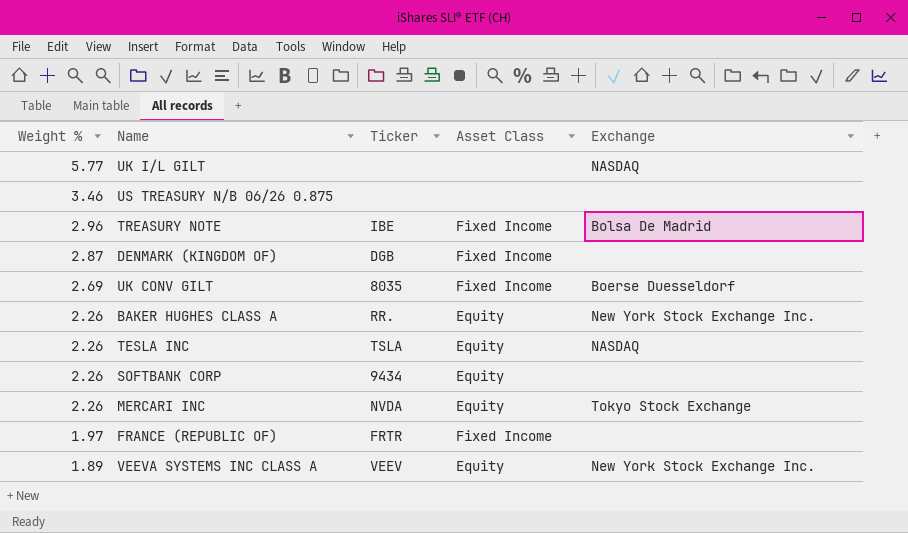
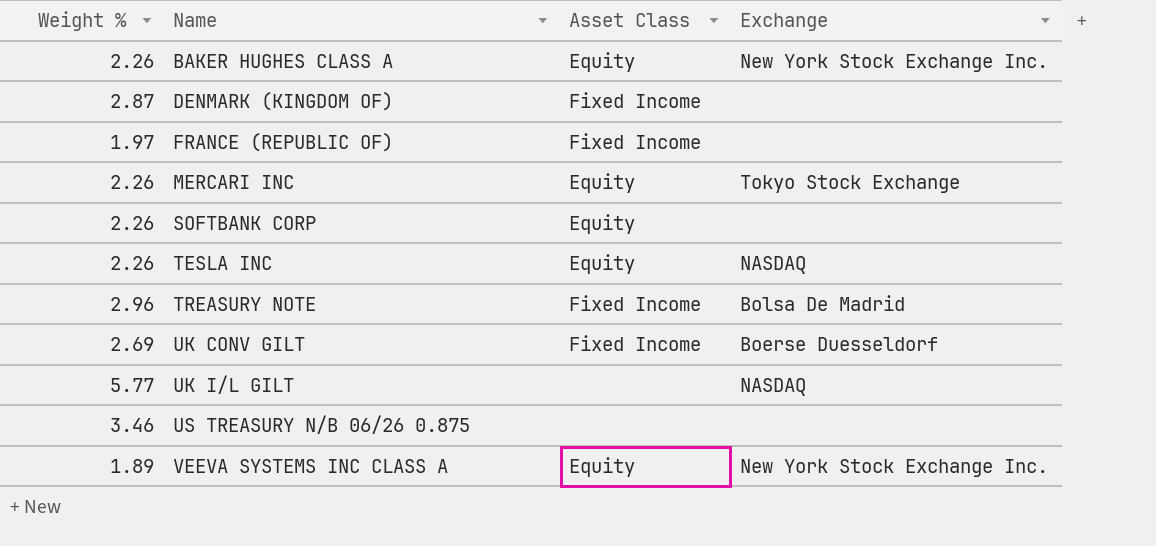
row order: Weight % descending -> Name ascending
column Ticker | position: 3 -> none

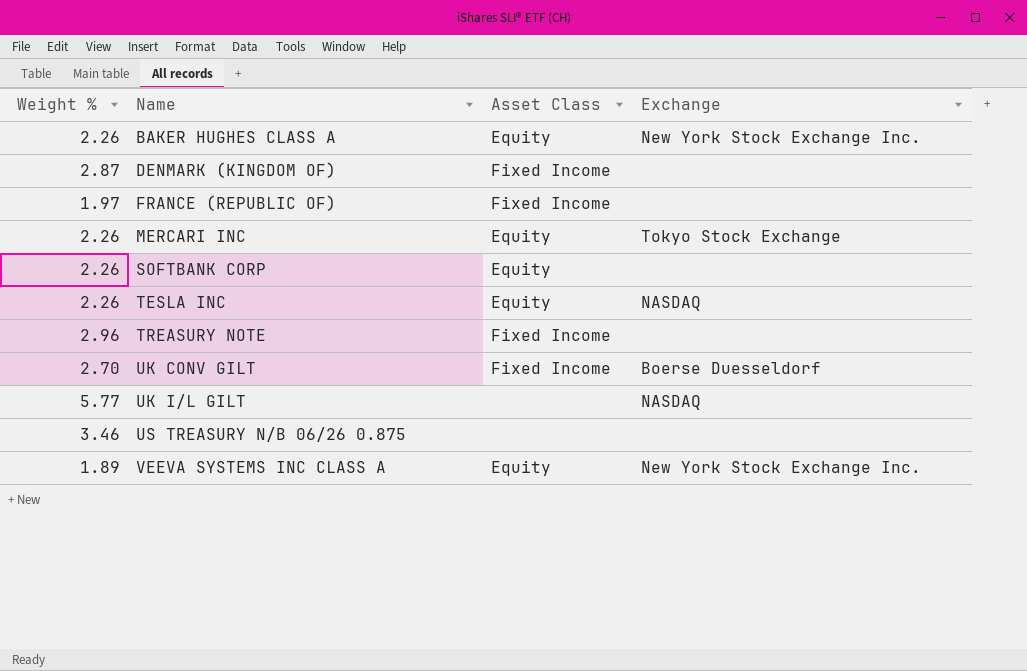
TREASURY NOTE | Exchange: Bolsa De Madrid -> none
UK CONV GILT | Weight %: 2.69 -> 2.70

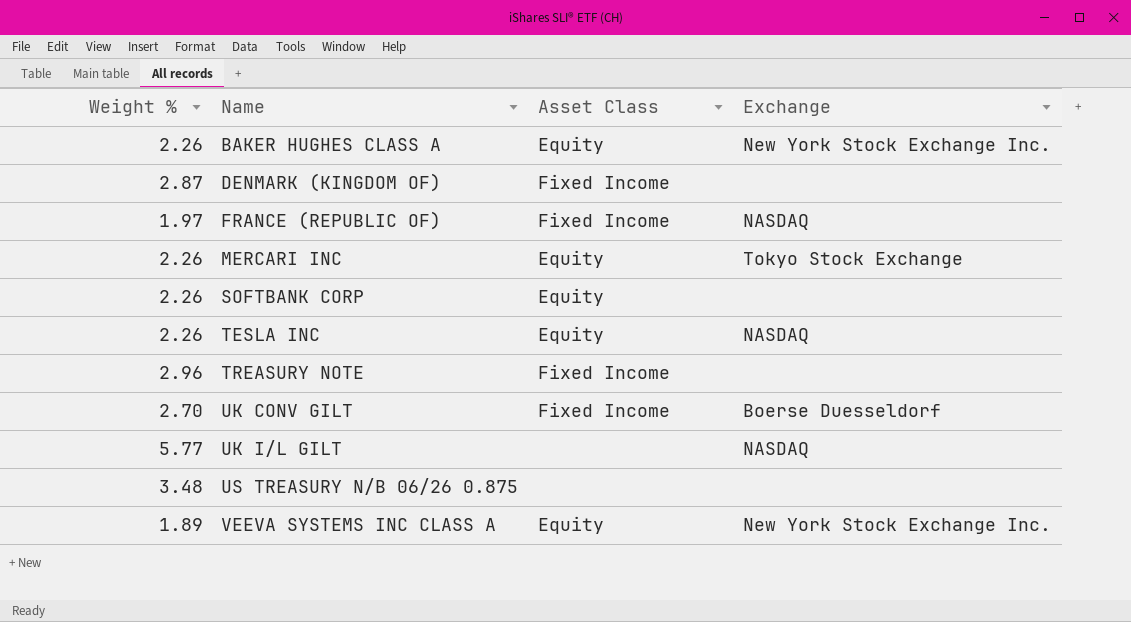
FRANCE (REPUBLIC OF) | Exchange: none -> NASDAQ
US TREASURY N/B 06/26 0.875 | Weight %: 3.46 -> 3.48

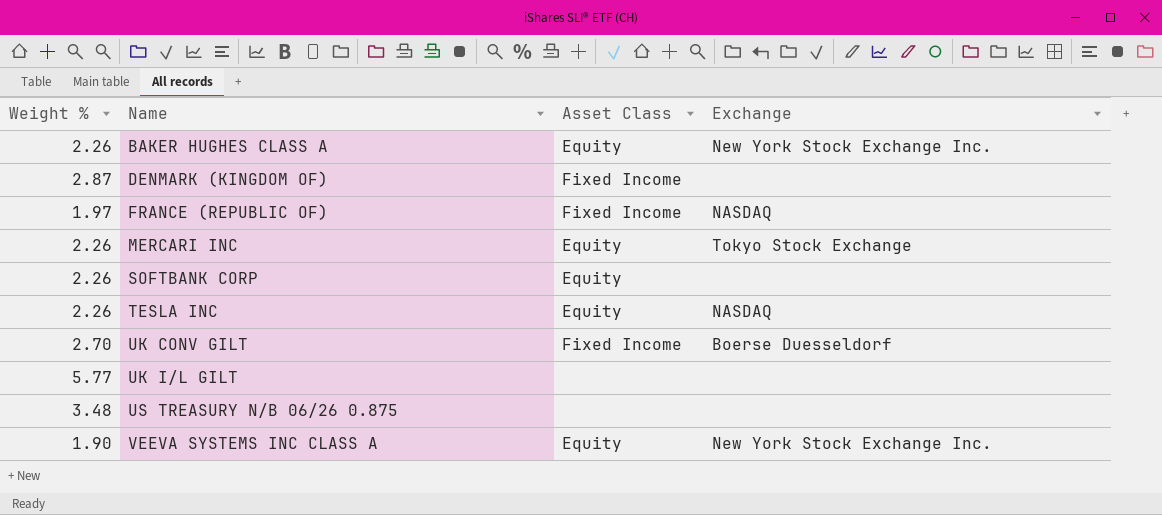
row TREASURY NOTE: 2.96 | Fixed Income | none -> none
UK I/L GILT | Exchange: NASDAQ -> none
VEEVA SYSTEMS INC CLASS A | Weight %: 1.89 -> 1.90

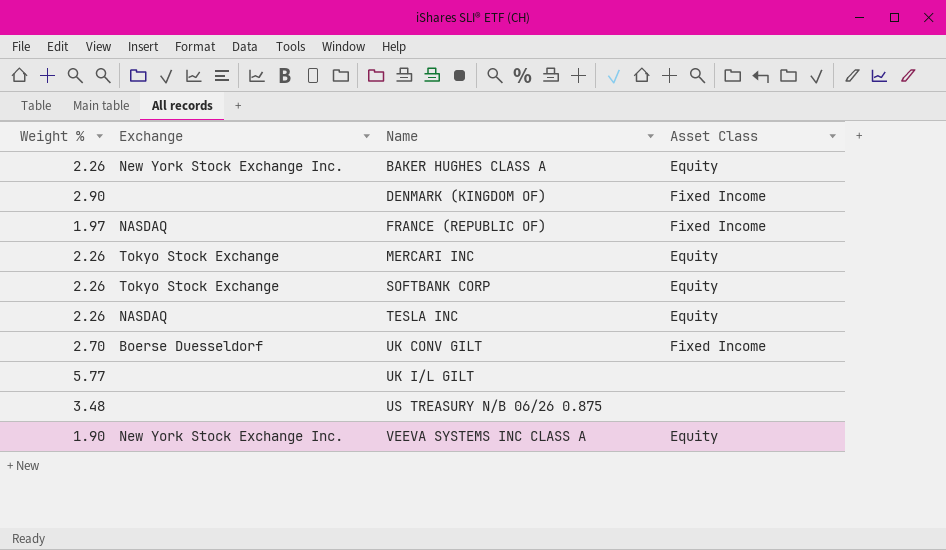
column Exchange | position: 4 -> 2
DENMARK (KINGDOM OF) | Weight %: 2.87 -> 2.90
SOFTBANK CORP | Exchange: none -> Tokyo Stock Exchange

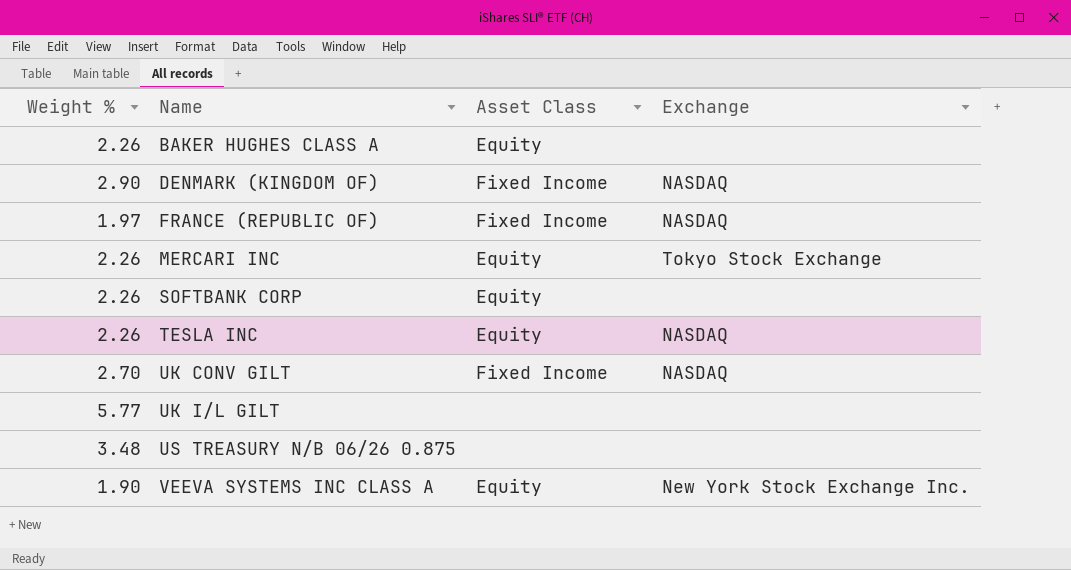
column Exchange | position: 2 -> 4
BAKER HUGHES CLASS A | Exchange: New York Stock Exchange Inc. -> none
DENMARK (KINGDOM OF) | Exchange: none -> NASDAQ
SOFTBANK CORP | Exchange: Tokyo Stock Exchange -> none
UK CONV GILT | Exchange: Boerse Duesseldorf -> NASDAQ

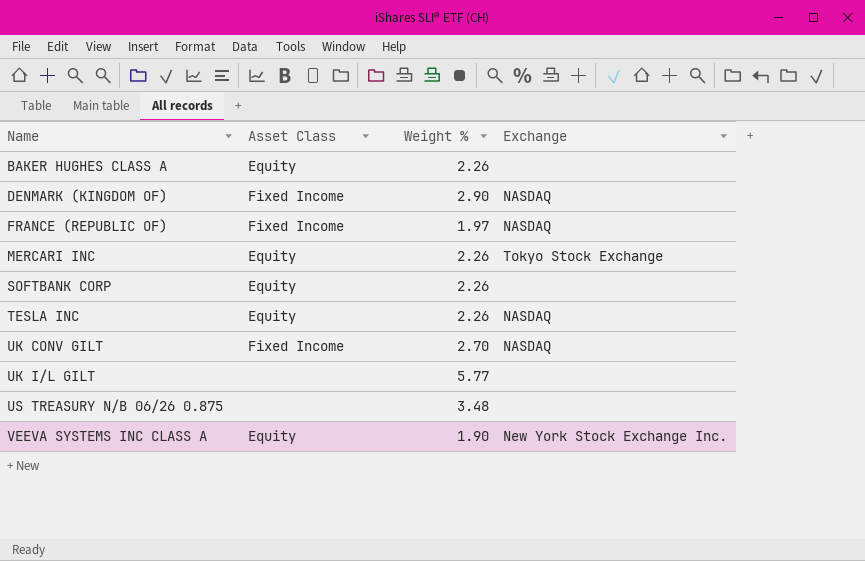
column Weight % | position: 1 -> 3

